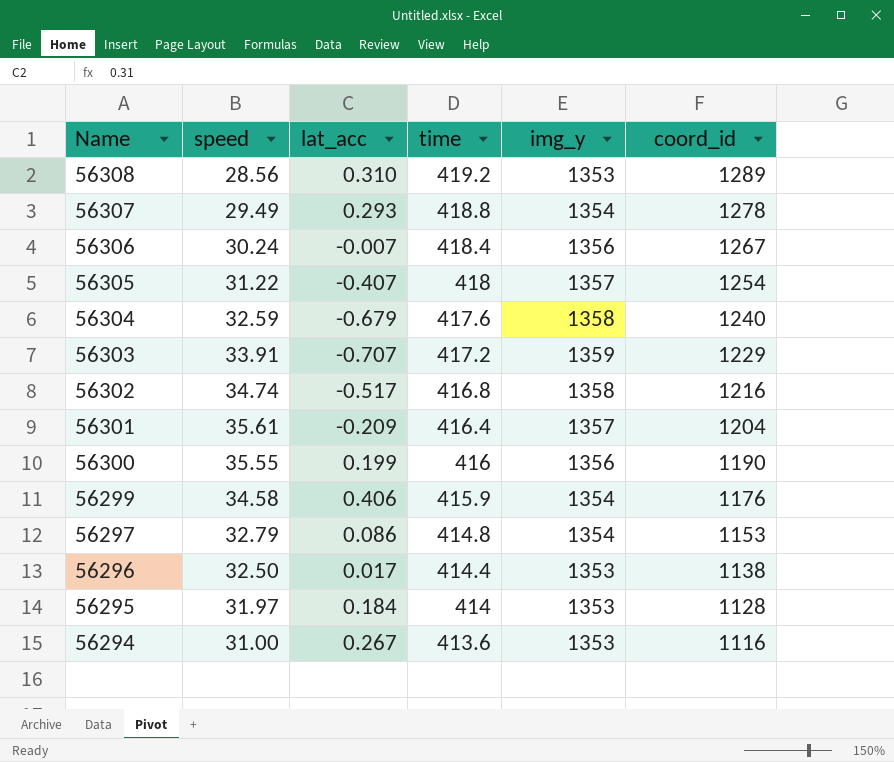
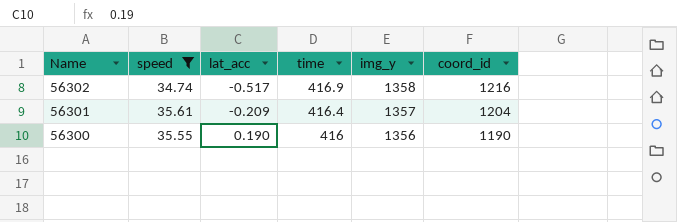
filter: none -> speed >= 34.74
56302 | time: 416.8 -> 416.9
56300 | lat_acc: 0.199 -> 0.190

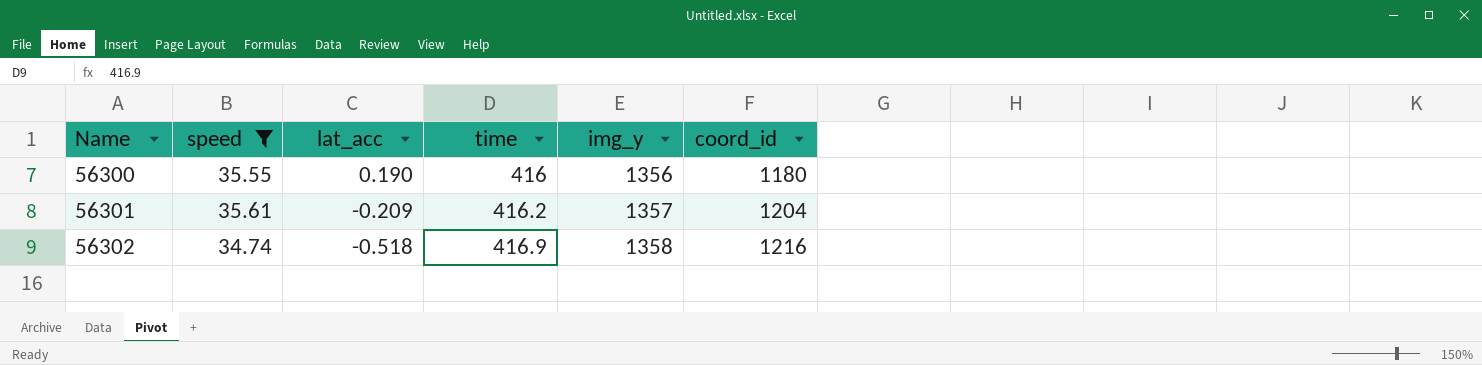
row order: Name descending -> Name ascending
56300 | coord_id: 1190 -> 1180
56301 | time: 416.4 -> 416.2
56302 | lat_acc: -0.517 -> -0.518

